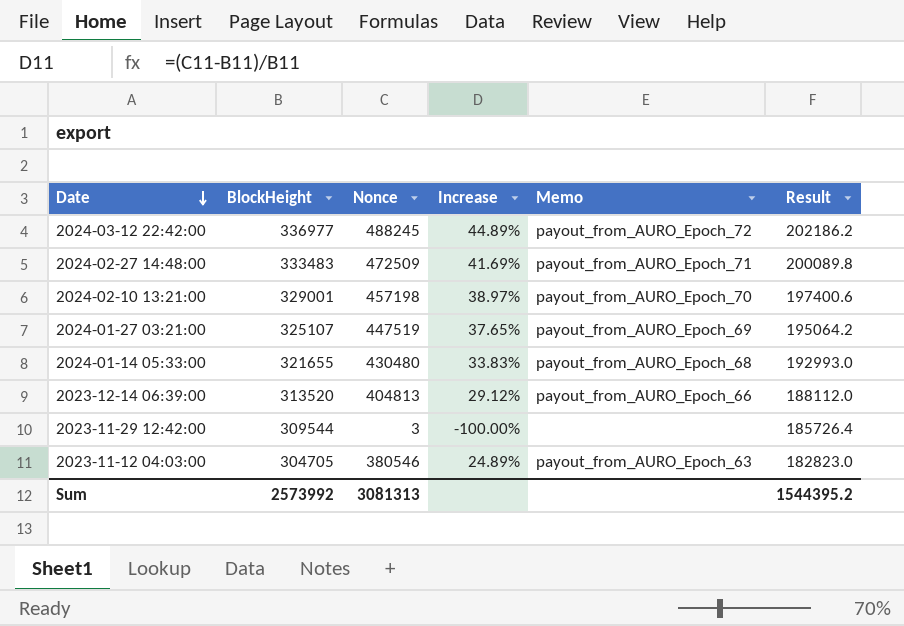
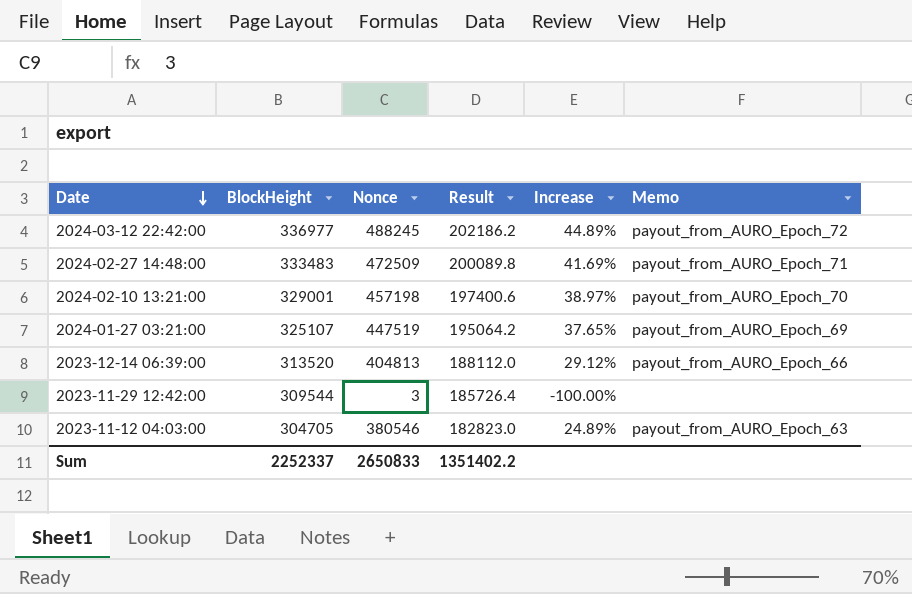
column Result | position: 6 -> 4
row 2024-01-14 05:33:00: 321655 | 430480 | 33.83% | payout_from_AURO_Epoch_68 | 192993.0 -> none
Sum | BlockHeight: 2573992 -> 2252337
Sum | Nonce: 3081313 -> 2650833
Sum | Result: 1544395.2 -> 1351402.2

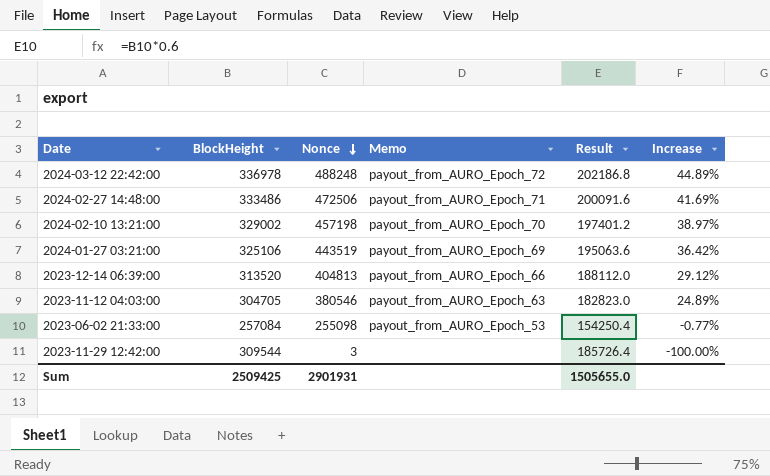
row order: Date descending -> Nonce descending
column Memo | position: 6 -> 4
2024-03-12 22:42:00 | BlockHeight: 336977 -> 336978
2024-03-12 22:42:00 | Nonce: 488245 -> 488248
2024-03-12 22:42:00 | Result: 202186.2 -> 202186.8
2024-02-27 14:48:00 | BlockHeight: 333483 -> 333486
2024-02-27 14:48:00 | Nonce: 472509 -> 472506
2024-02-27 14:48:00 | Result: 200089.8 -> 200091.6
2024-02-10 13:21:00 | BlockHeight: 329001 -> 329002
2024-02-10 13:21:00 | Result: 197400.6 -> 197401.2
2024-01-27 03:21:00 | BlockHeight: 325107 -> 325106
2024-01-27 03:21:00 | Nonce: 447519 -> 443519
2024-01-27 03:21:00 | Result: 195064.2 -> 195063.6
2024-01-27 03:21:00 | Increase: 37.65% -> 36.42%
row 2023-06-02 21:33:00: none -> 257084 | 255098 | payout_from_AURO_Epoch_53 | 154250.4 | -0.77%
Sum | BlockHeight: 2252337 -> 2509425
Sum | Nonce: 2650833 -> 2901931
Sum | Result: 1351402.2 -> 1505655.0

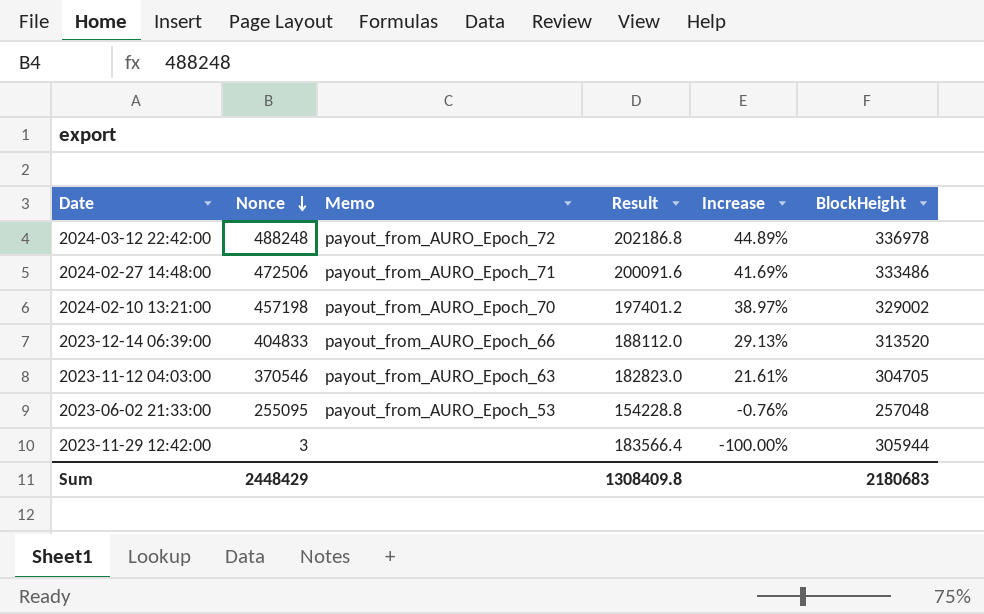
column BlockHeight | position: 2 -> 6
row 2024-01-27 03:21:00: 325106 | 443519 | payout_from_AURO_Epoch_69 | 195063.6 | 36.42% -> none
2023-12-14 06:39:00 | Nonce: 404813 -> 404833
2023-12-14 06:39:00 | Increase: 29.12% -> 29.13%
2023-11-12 04:03:00 | Nonce: 380546 -> 370546
2023-11-12 04:03:00 | Increase: 24.89% -> 21.61%
2023-06-02 21:33:00 | Nonce: 255098 -> 255095
2023-06-02 21:33:00 | Result: 154250.4 -> 154228.8
2023-06-02 21:33:00 | Increase: -0.77% -> -0.76%
2023-06-02 21:33:00 | BlockHeight: 257084 -> 257048
2023-11-29 12:42:00 | Result: 185726.4 -> 183566.4
2023-11-29 12:42:00 | BlockHeight: 309544 -> 305944
Sum | Nonce: 2901931 -> 2448429
Sum | Result: 1505655.0 -> 1308409.8
Sum | BlockHeight: 2509425 -> 2180683

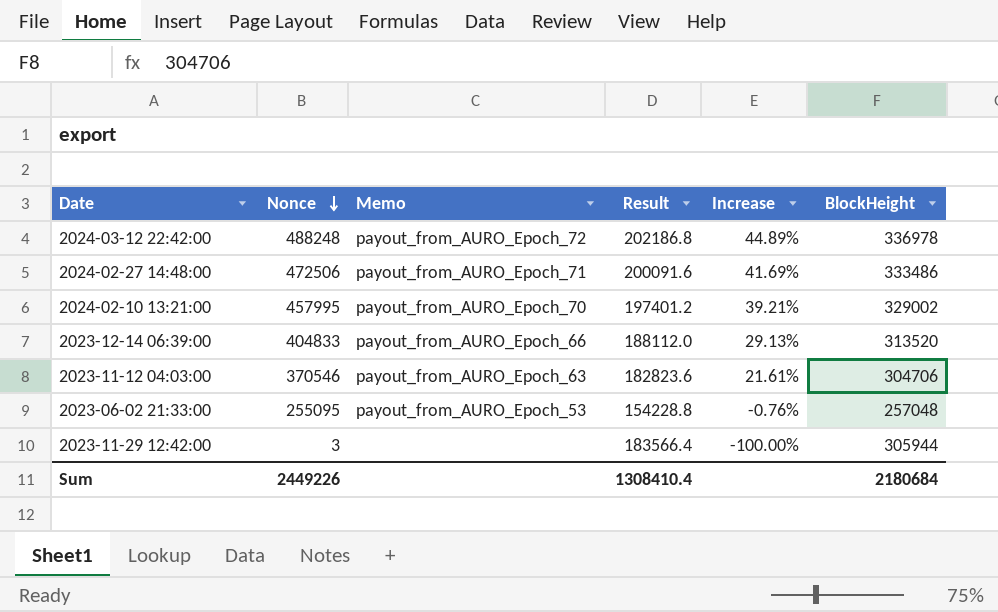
2024-02-10 13:21:00 | Nonce: 457198 -> 457995
2024-02-10 13:21:00 | Increase: 38.97% -> 39.21%
2023-11-12 04:03:00 | Result: 182823.0 -> 182823.6
2023-11-12 04:03:00 | BlockHeight: 304705 -> 304706
Sum | Nonce: 2448429 -> 2449226
Sum | Result: 1308409.8 -> 1308410.4
Sum | BlockHeight: 2180683 -> 2180684

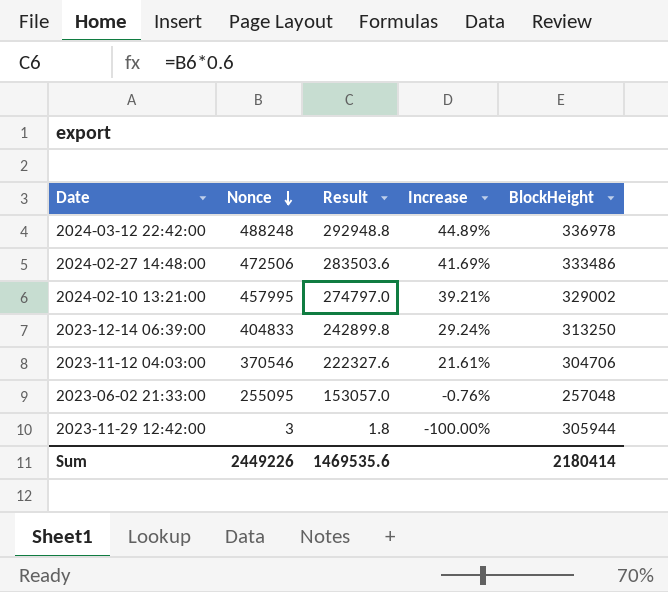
column Memo | position: 3 -> none
column Result | formula: [BlockHeight] * 0.6 -> [Nonce] * 0.6
2023-12-14 06:39:00 | Increase: 29.13% -> 29.24%
2023-12-14 06:39:00 | BlockHeight: 313520 -> 313250
Sum | Result: 1308410.4 -> 1469535.6
Sum | BlockHeight: 2180684 -> 2180414

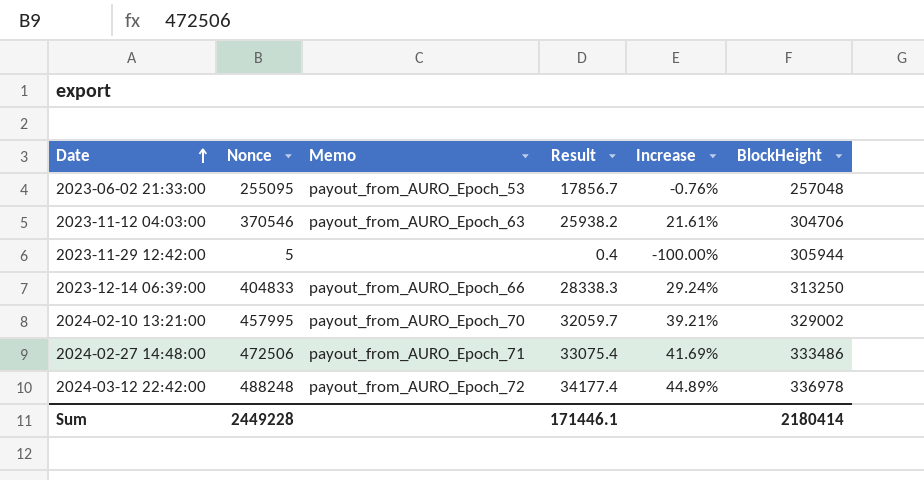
row order: Nonce descending -> Date ascending
column Memo | position: none -> 3
column Result | formula: [Nonce] * 0.6 -> [Nonce] * 0.07
2023-11-29 12:42:00 | Nonce: 3 -> 5
Sum | Nonce: 2449226 -> 2449228
Sum | Result: 1469535.6 -> 171446.1

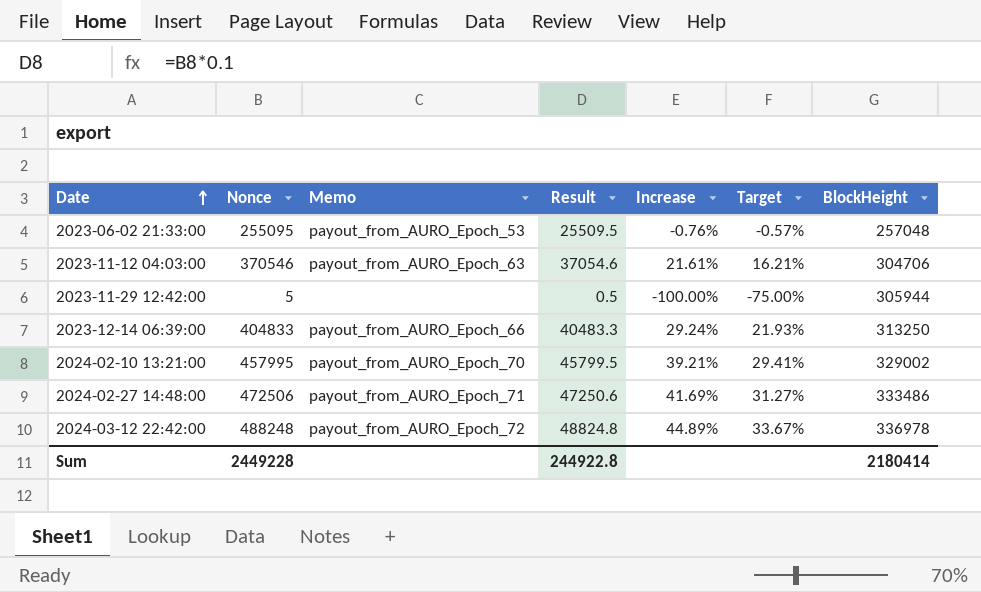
column Result | formula: [Nonce] * 0.07 -> [Nonce] * 0.1
column Target | formula: none -> [Increase] * 0.75
Sum | Result: 171446.1 -> 244922.8

